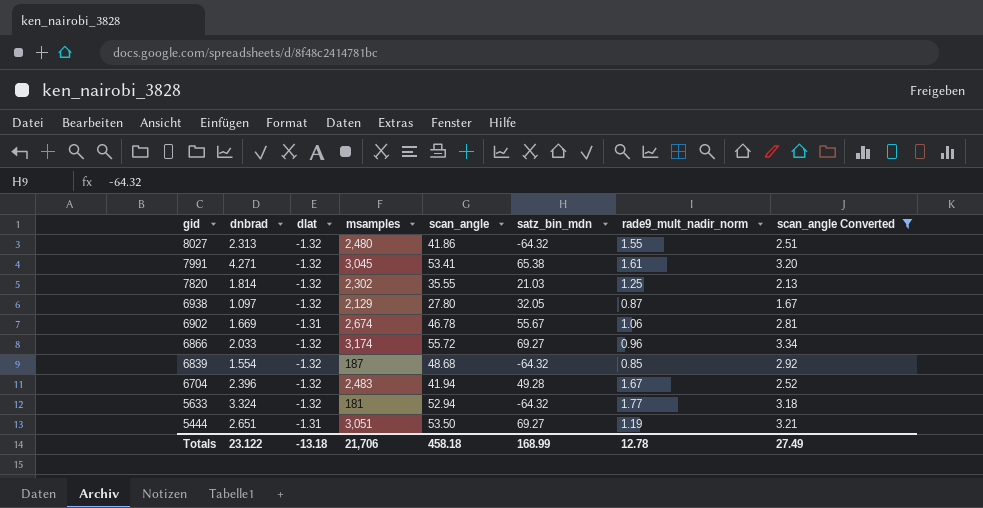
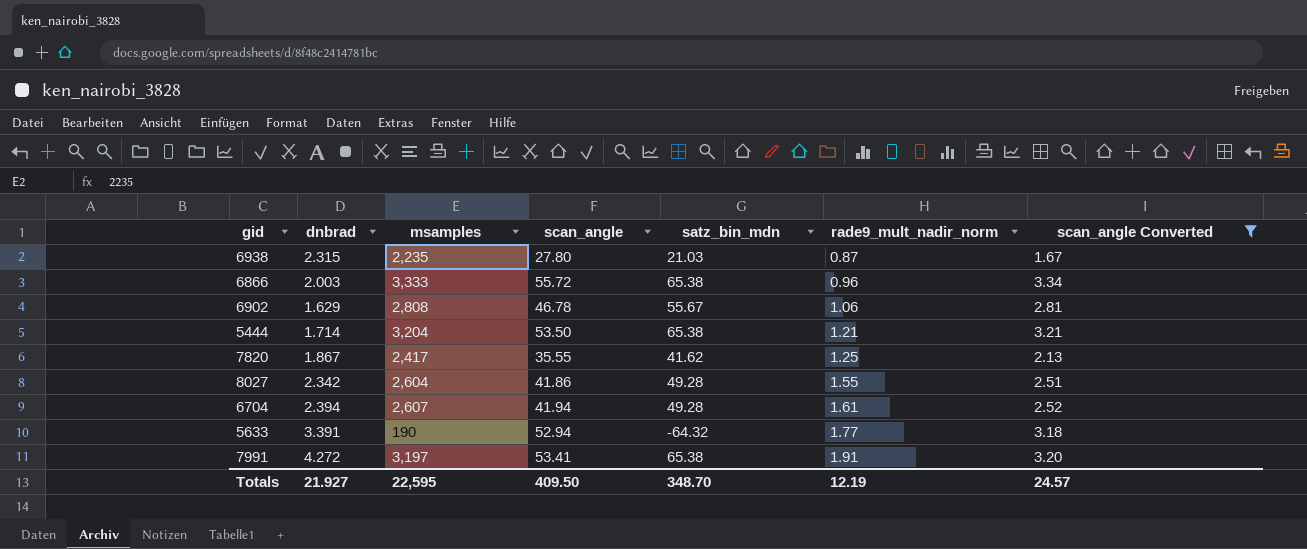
row order: gid descending -> rade9_mult_nadir_norm ascending
column dlat | position: 3 -> none
row 6839: 1.554 | -1.32 | 187 | 48.68 | -64.32 | 0.85 | 2.92 -> none
6938 | dnbrad: 1.097 -> 2.315
6938 | msamples: 2,129 -> 2,235
6938 | satz_bin_mdn: 32.05 -> 21.03
6866 | dnbrad: 2.033 -> 2.003
6866 | msamples: 3,174 -> 3,333
6866 | satz_bin_mdn: 69.27 -> 65.38
6902 | dnbrad: 1.669 -> 1.629
6902 | msamples: 2,674 -> 2,808
5444 | dnbrad: 2.651 -> 1.714
5444 | msamples: 3,051 -> 3,204
5444 | satz_bin_mdn: 69.27 -> 65.38
5444 | rade9_mult_nadir_norm: 1.19 -> 1.21
7820 | dnbrad: 1.814 -> 1.867
7820 | msamples: 2,302 -> 2,417
7820 | satz_bin_mdn: 21.03 -> 41.62
8027 | dnbrad: 2.313 -> 2.342
8027 | msamples: 2,480 -> 2,604
8027 | satz_bin_mdn: -64.32 -> 49.28
6704 | dnbrad: 2.396 -> 2.394
6704 | msamples: 2,483 -> 2,607
6704 | rade9_mult_nadir_norm: 1.67 -> 1.61
5633 | dnbrad: 3.324 -> 3.391
5633 | msamples: 181 -> 190
7991 | dnbrad: 4.271 -> 4.272
7991 | msamples: 3,045 -> 3,197
7991 | rade9_mult_nadir_norm: 1.61 -> 1.91
Totals | dnbrad: 23.122 -> 21.927
Totals | msamples: 21,706 -> 22,595
Totals | scan_angle: 458.18 -> 409.50
Totals | satz_bin_mdn: 168.99 -> 348.70
Totals | rade9_mult_nadir_norm: 12.78 -> 12.19
Totals | scan_angle Converted: 27.49 -> 24.57

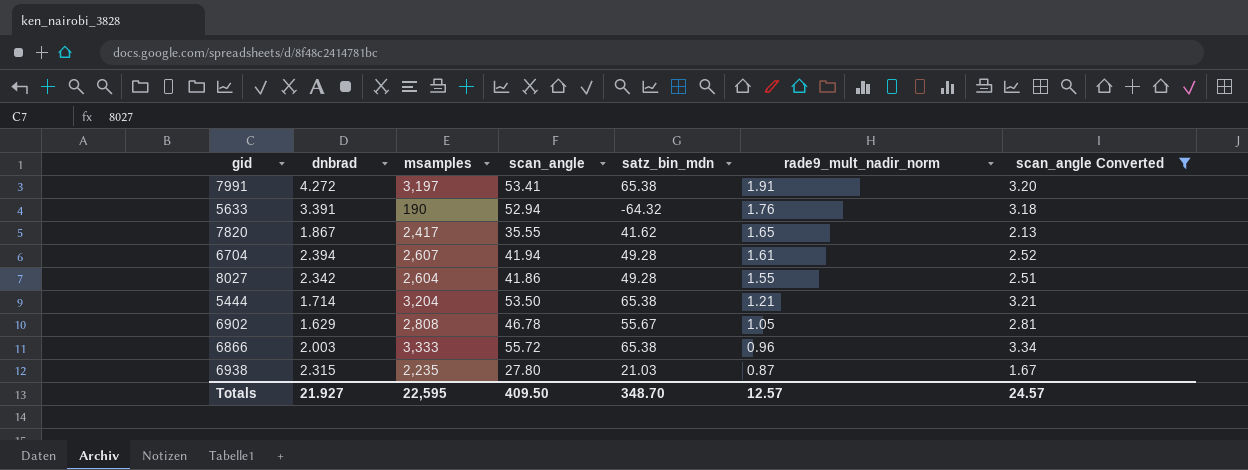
row order: rade9_mult_nadir_norm ascending -> rade9_mult_nadir_norm descending
5633 | rade9_mult_nadir_norm: 1.77 -> 1.76
7820 | rade9_mult_nadir_norm: 1.25 -> 1.65
6902 | rade9_mult_nadir_norm: 1.06 -> 1.05
Totals | rade9_mult_nadir_norm: 12.19 -> 12.57

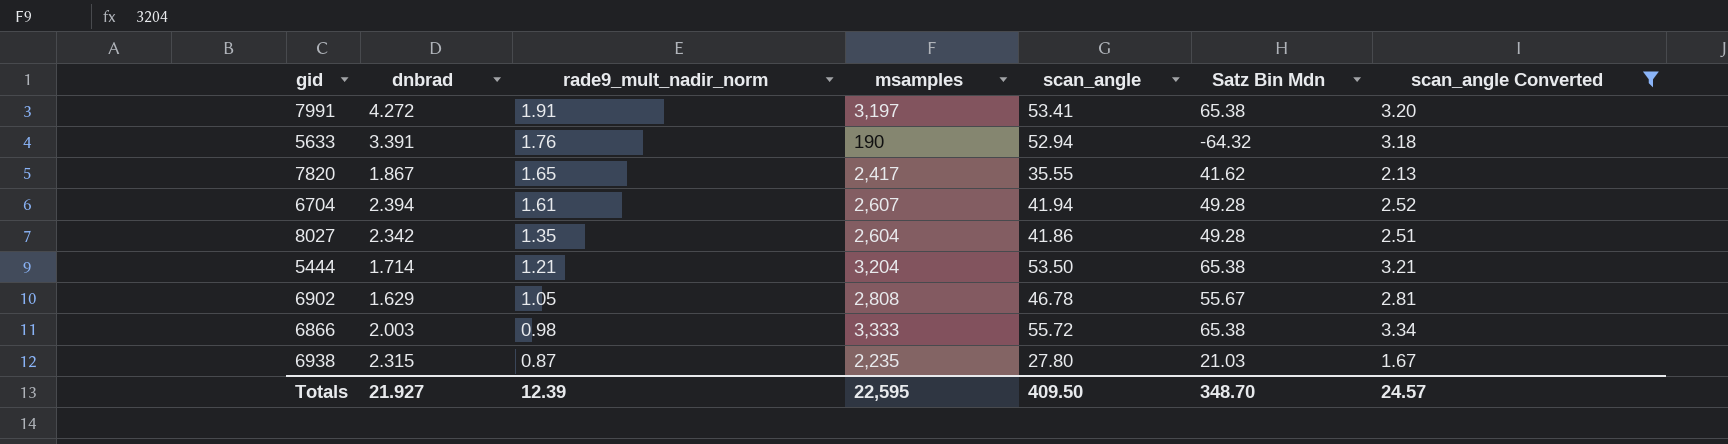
column rade9_mult_nadir_norm | position: 6 -> 3
column name: satz_bin_mdn -> Satz Bin Mdn
8027 | rade9_mult_nadir_norm: 1.55 -> 1.35
6866 | rade9_mult_nadir_norm: 0.96 -> 0.98
Totals | rade9_mult_nadir_norm: 12.57 -> 12.39

